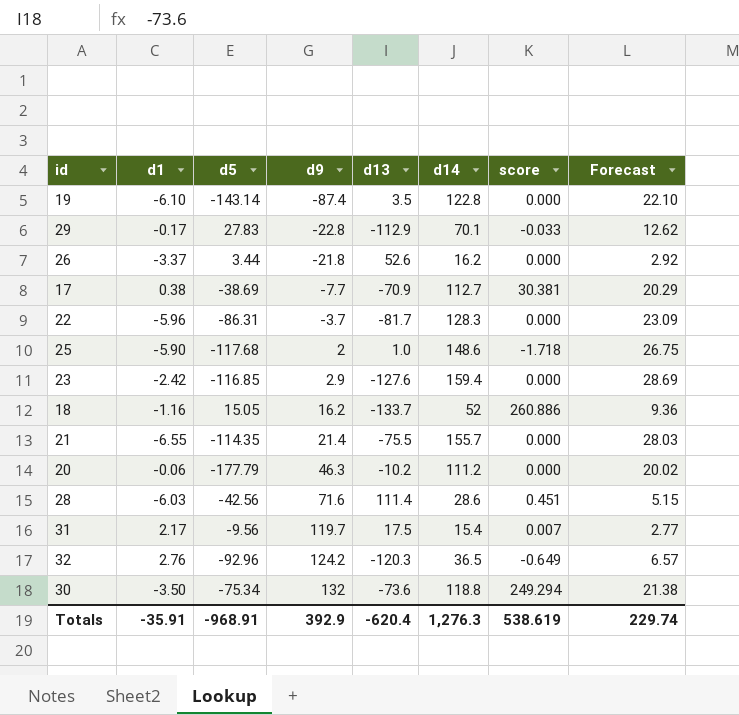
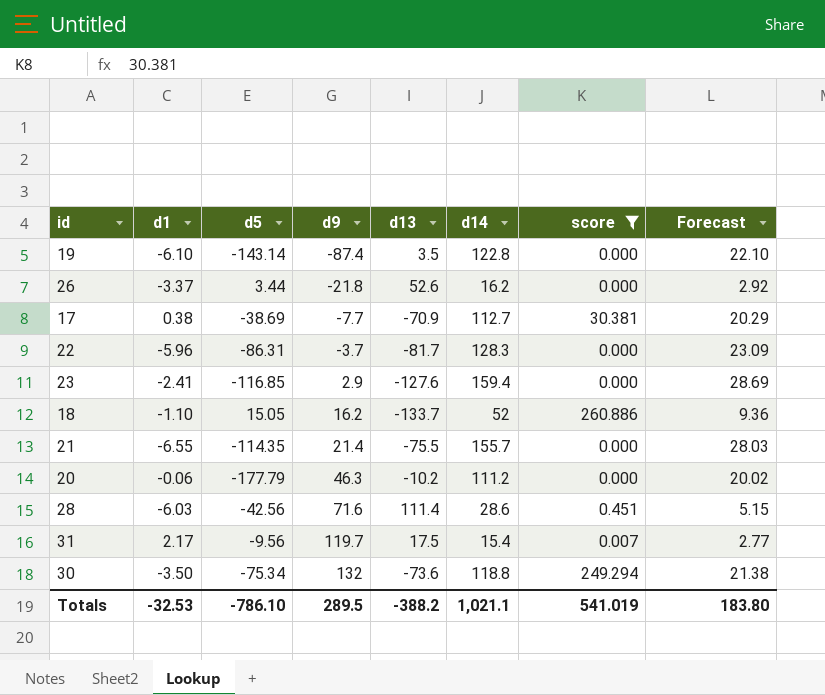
filter: none -> score >= 0.000
23 | d1: -2.42 -> -2.41
18 | d1: -1.16 -> -1.10
Totals | d1: -35.91 -> -32.53
Totals | d5: -968.91 -> -786.10
Totals | d9: 392.9 -> 289.5
Totals | d13: -620.4 -> -388.2
Totals | d14: 1,276.3 -> 1,021.1
Totals | score: 538.619 -> 541.019
Totals | Forecast: 229.74 -> 183.80

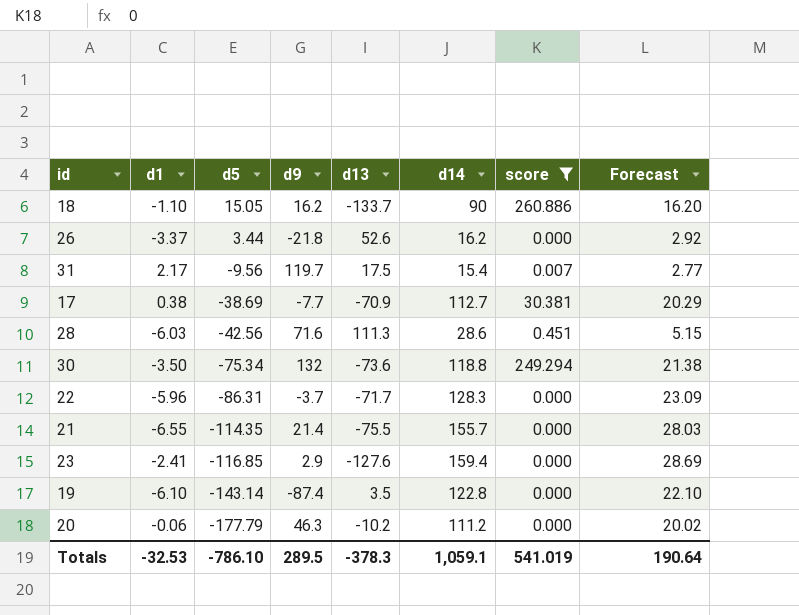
row order: d9 ascending -> d5 descending
18 | d14: 52 -> 90
18 | Forecast: 9.36 -> 16.20
28 | d13: 111.4 -> 111.3
22 | d13: -81.7 -> -71.7
Totals | d13: -388.2 -> -378.3
Totals | d14: 1,021.1 -> 1,059.1
Totals | Forecast: 183.80 -> 190.64

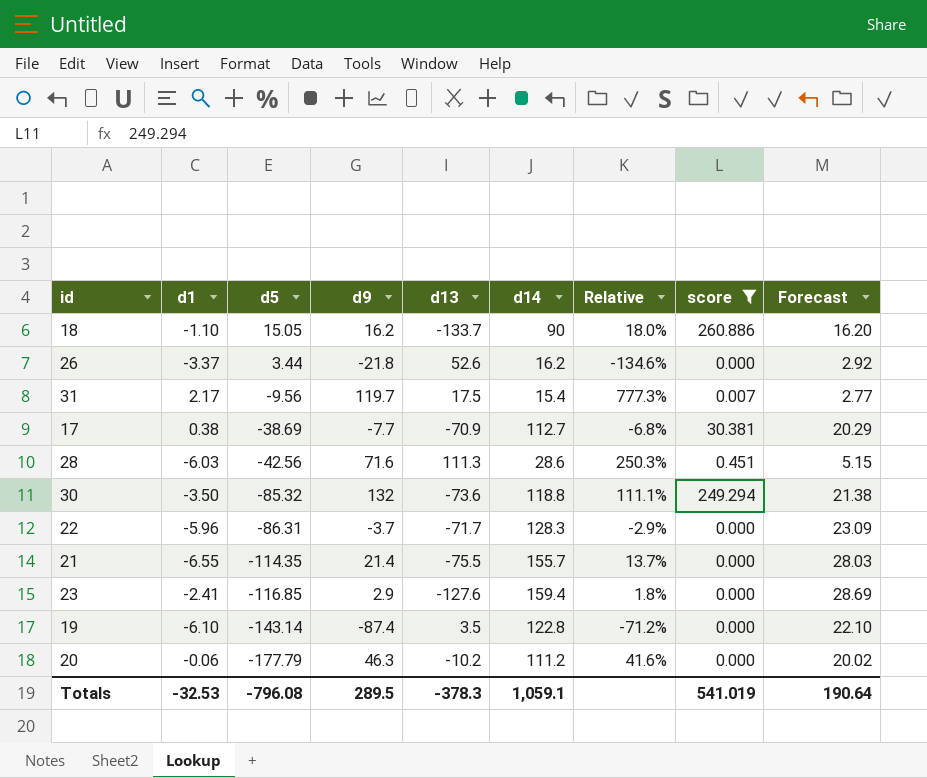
column Relative | formula: none -> [d9] / [d14]
30 | d5: -75.34 -> -85.32
Totals | d5: -786.10 -> -796.08

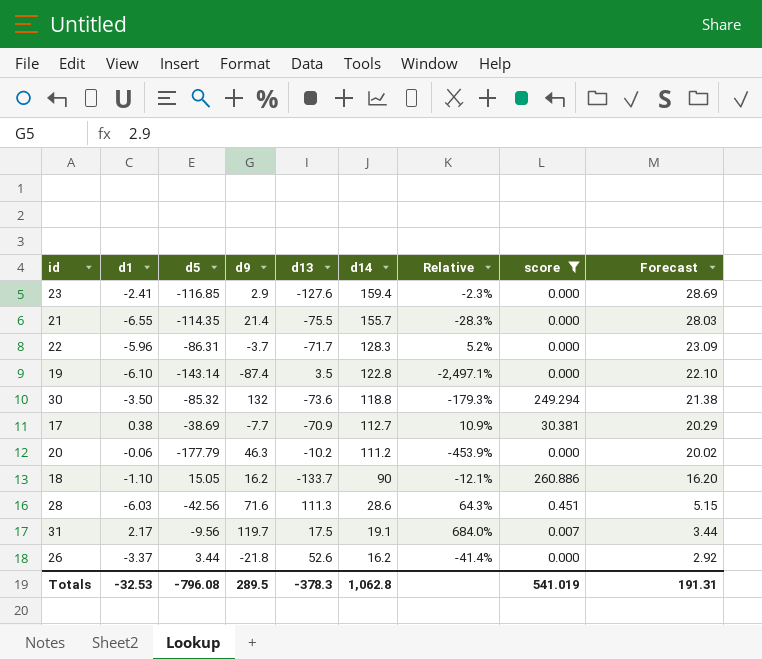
row order: d5 descending -> d14 descending
column Relative | formula: [d9] / [d14] -> [d9] / [d13]
31 | d14: 15.4 -> 19.1
31 | Forecast: 2.77 -> 3.44
Totals | d14: 1,059.1 -> 1,062.8
Totals | Forecast: 190.64 -> 191.31

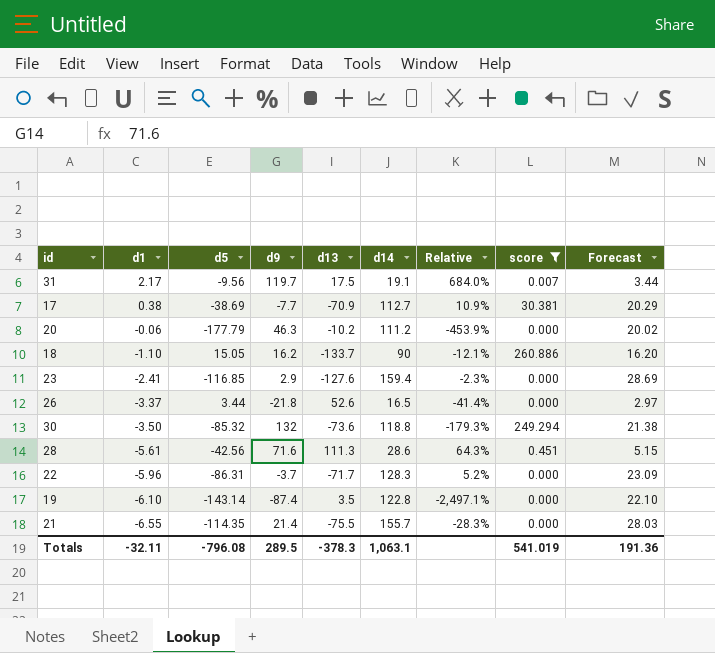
row order: d14 descending -> d1 descending
26 | d14: 16.2 -> 16.5
26 | Forecast: 2.92 -> 2.97
28 | d1: -6.03 -> -5.61
Totals | d1: -32.53 -> -32.11
Totals | d14: 1,062.8 -> 1,063.1
Totals | Forecast: 191.31 -> 191.36

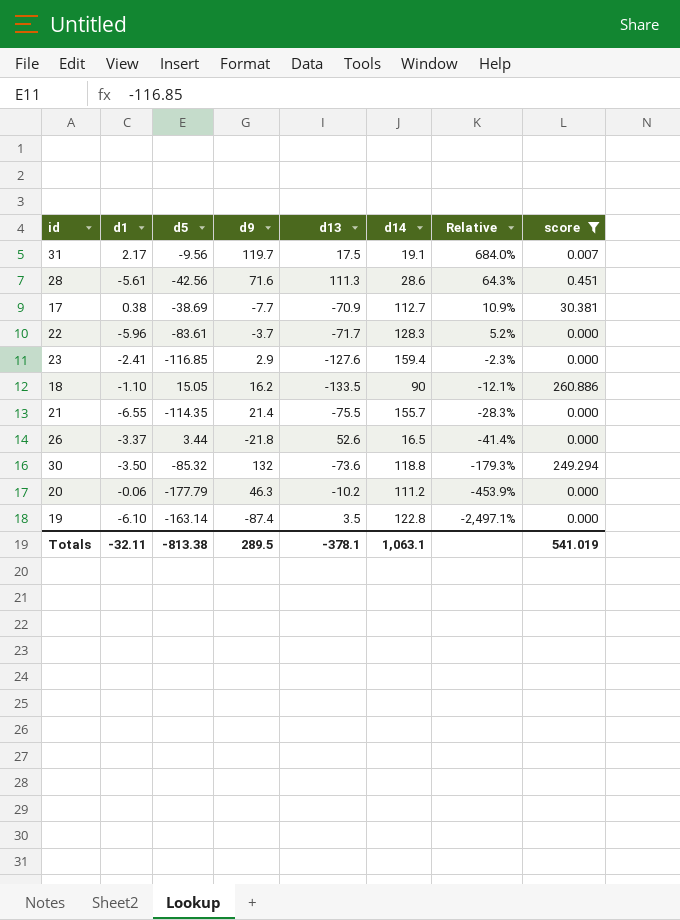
row order: d1 descending -> Relative descending
column Forecast | formula: [d14] * 0.18 -> none
22 | d5: -86.31 -> -83.61
18 | d13: -133.7 -> -133.5
19 | d5: -143.14 -> -163.14
Totals | d5: -796.08 -> -813.38
Totals | d13: -378.3 -> -378.1

